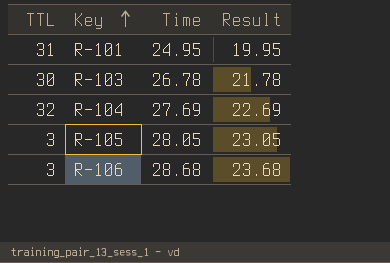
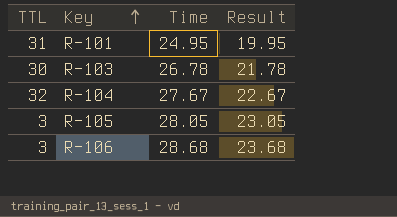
R-104 | Time: 27.69 -> 27.67
R-104 | Result: 22.69 -> 22.67

